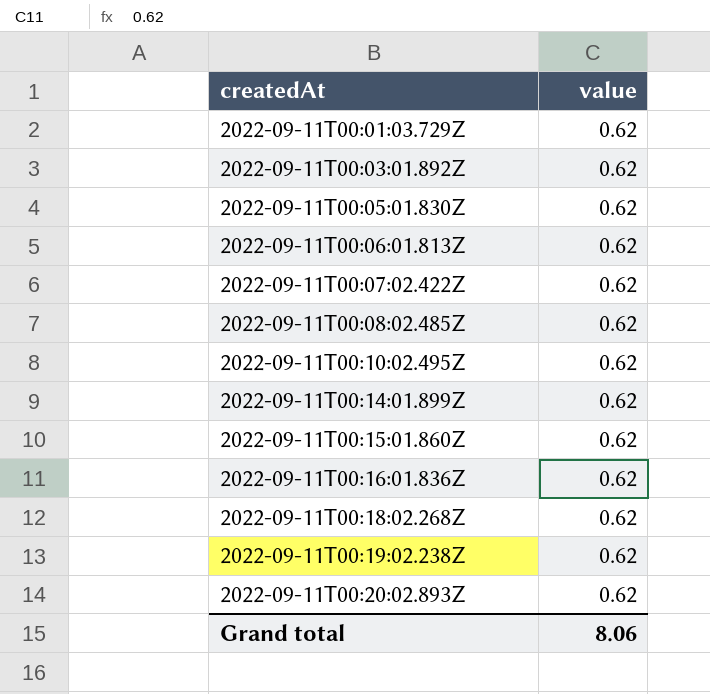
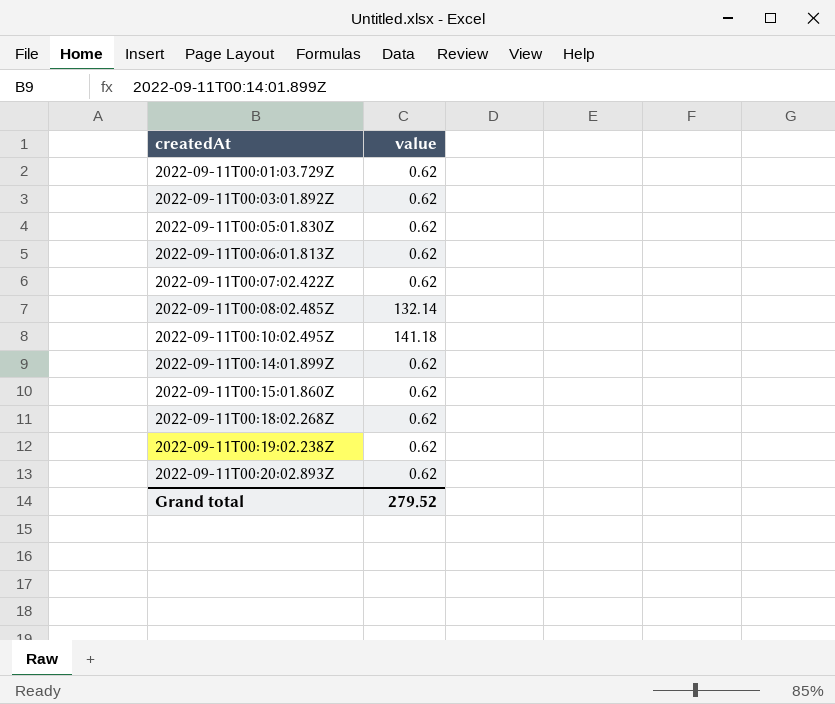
row 2022-09-11T00:16:01.836Z: 0.62 -> none
2022-09-11T00:08:02.485Z | value: 0.62 -> 132.14
2022-09-11T00:10:02.495Z | value: 0.62 -> 141.18
Grand total | value: 8.06 -> 279.52

